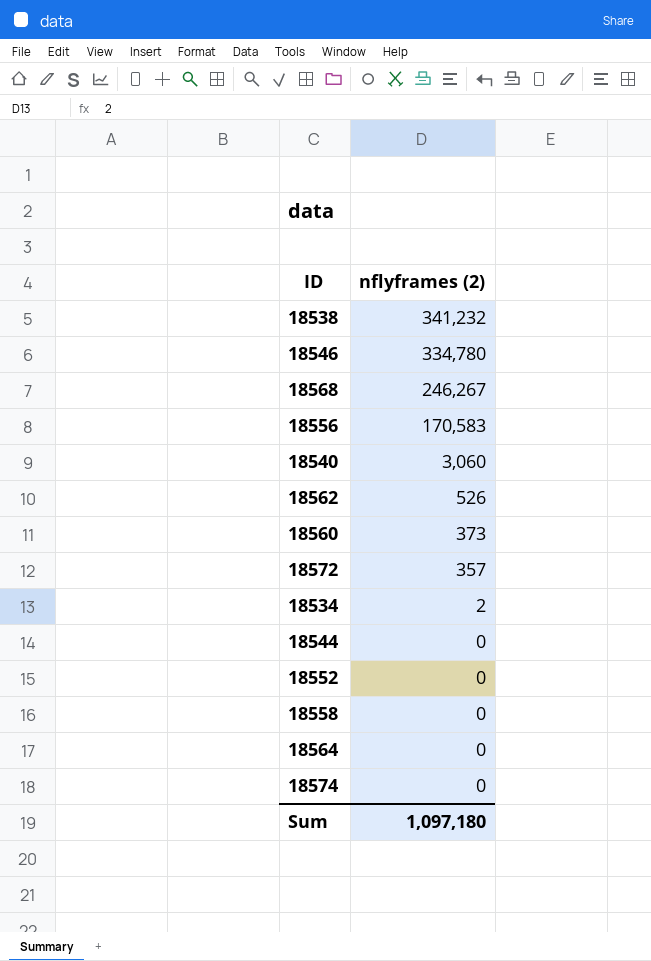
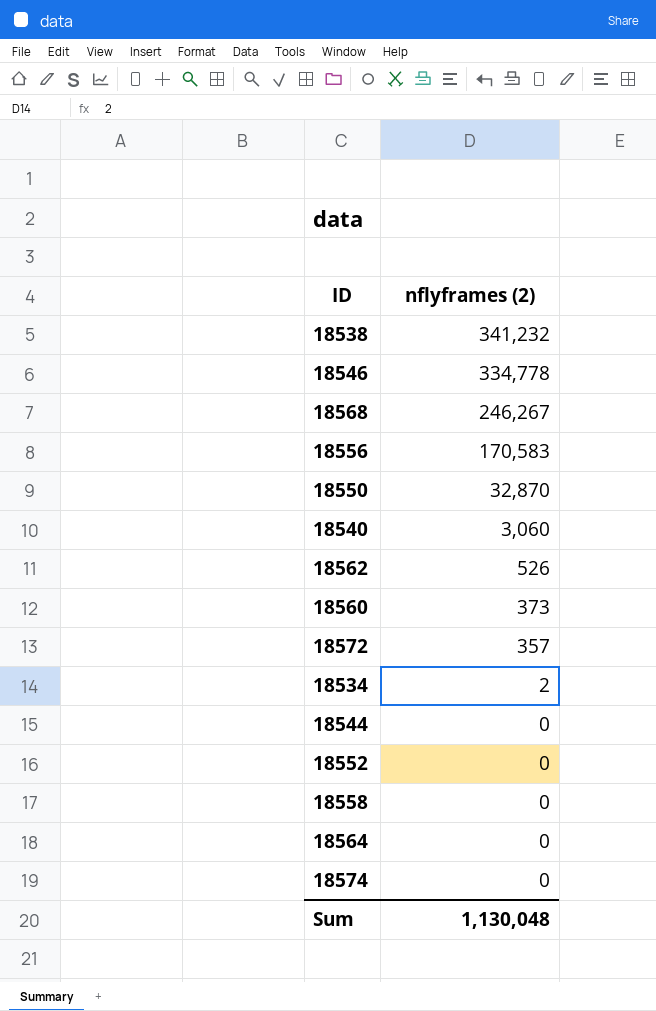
18546 | nflyframes (2): 334,780 -> 334,778
row 18550: none -> 32,870
Sum | nflyframes (2): 1,097,180 -> 1,130,048

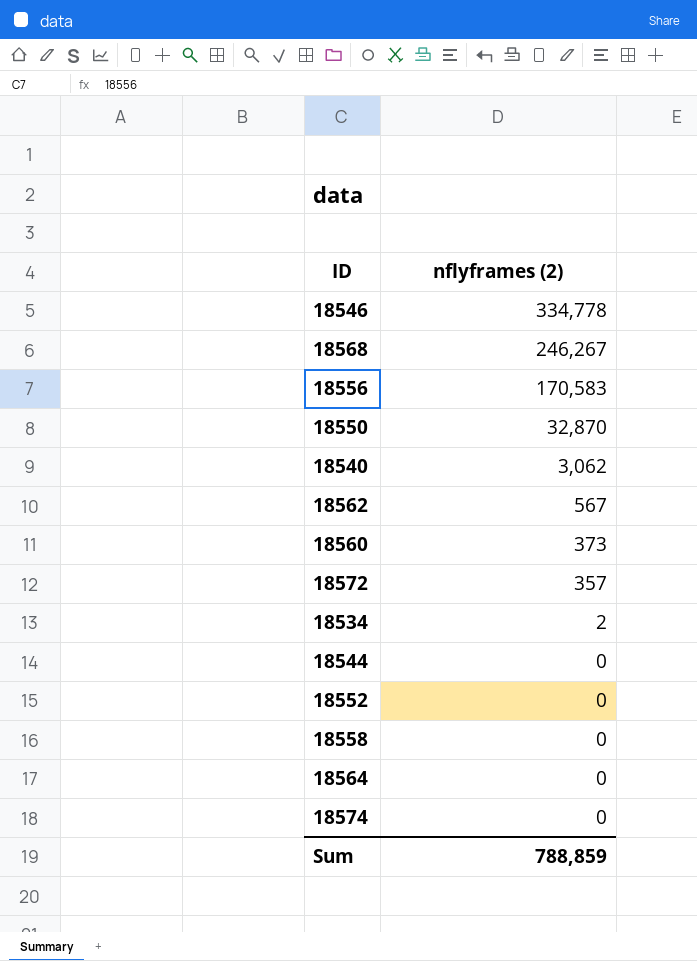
row 18538: 341,232 -> none
18540 | nflyframes (2): 3,060 -> 3,062
18562 | nflyframes (2): 526 -> 567
Sum | nflyframes (2): 1,130,048 -> 788,859

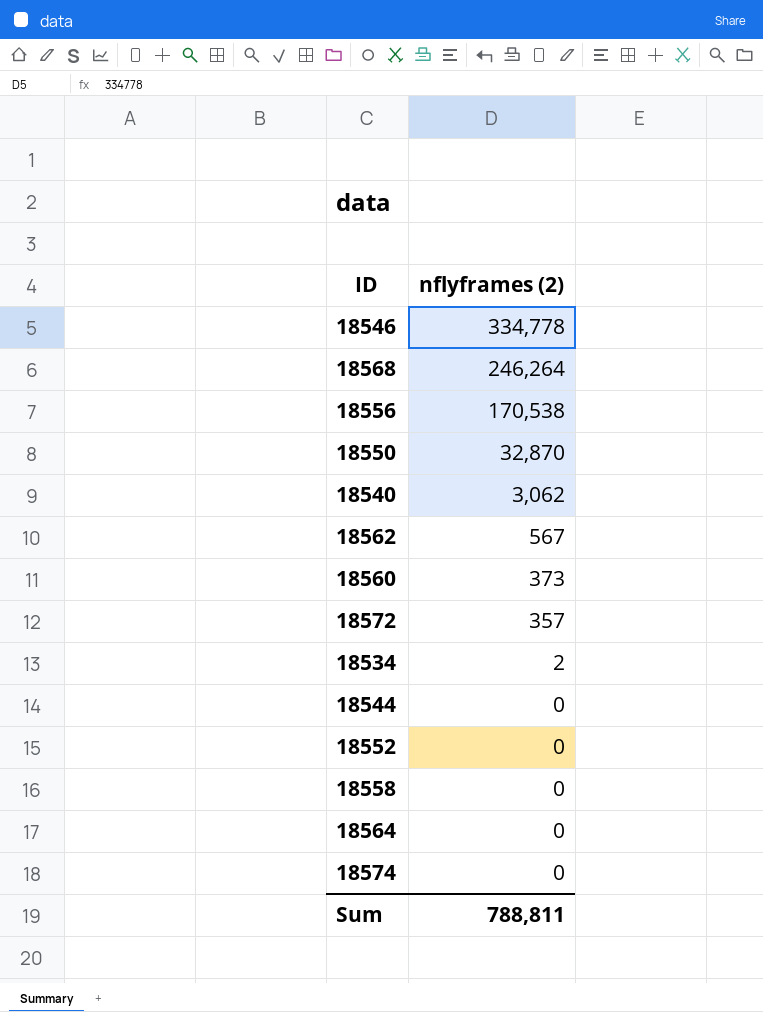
18568 | nflyframes (2): 246,267 -> 246,264
18556 | nflyframes (2): 170,583 -> 170,538
Sum | nflyframes (2): 788,859 -> 788,811

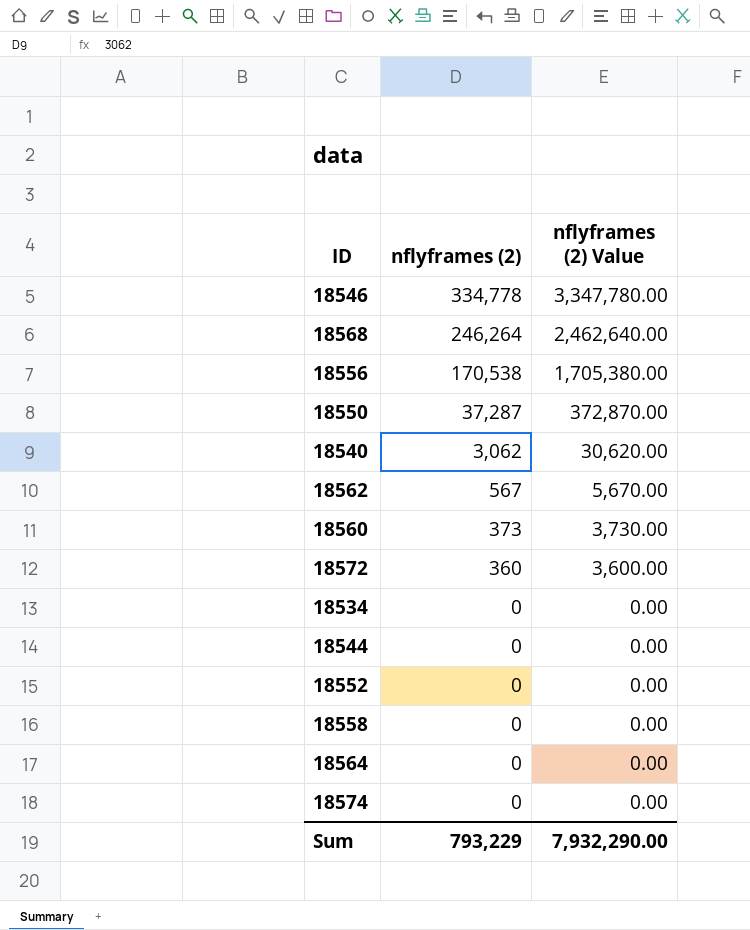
column nflyframes (2) Value | formula: none -> [nflyframes (2)] * 10
18550 | nflyframes (2): 32,870 -> 37,287
18572 | nflyframes (2): 357 -> 360
18534 | nflyframes (2): 2 -> 0
Sum | nflyframes (2): 788,811 -> 793,229

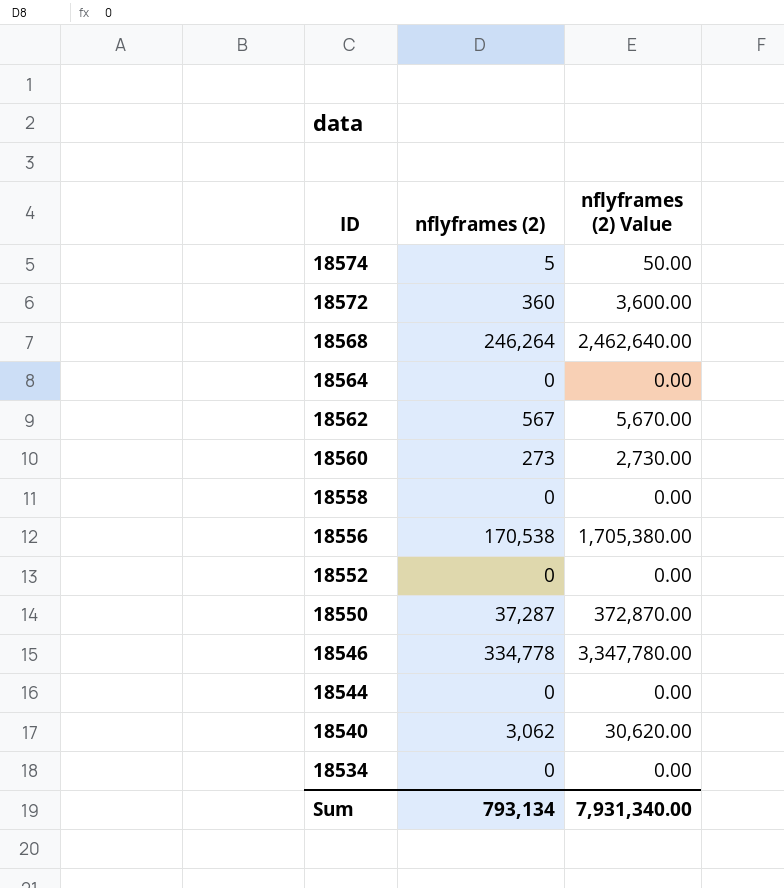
row order: nflyframes (2) descending -> ID descending
18574 | nflyframes (2): 0 -> 5
18574 | nflyframes (2) Value: 0.00 -> 50.00
18560 | nflyframes (2): 373 -> 273
18560 | nflyframes (2) Value: 3,730.00 -> 2,730.00
Sum | nflyframes (2): 793,229 -> 793,134
Sum | nflyframes (2) Value: 7,932,290.00 -> 7,931,340.00

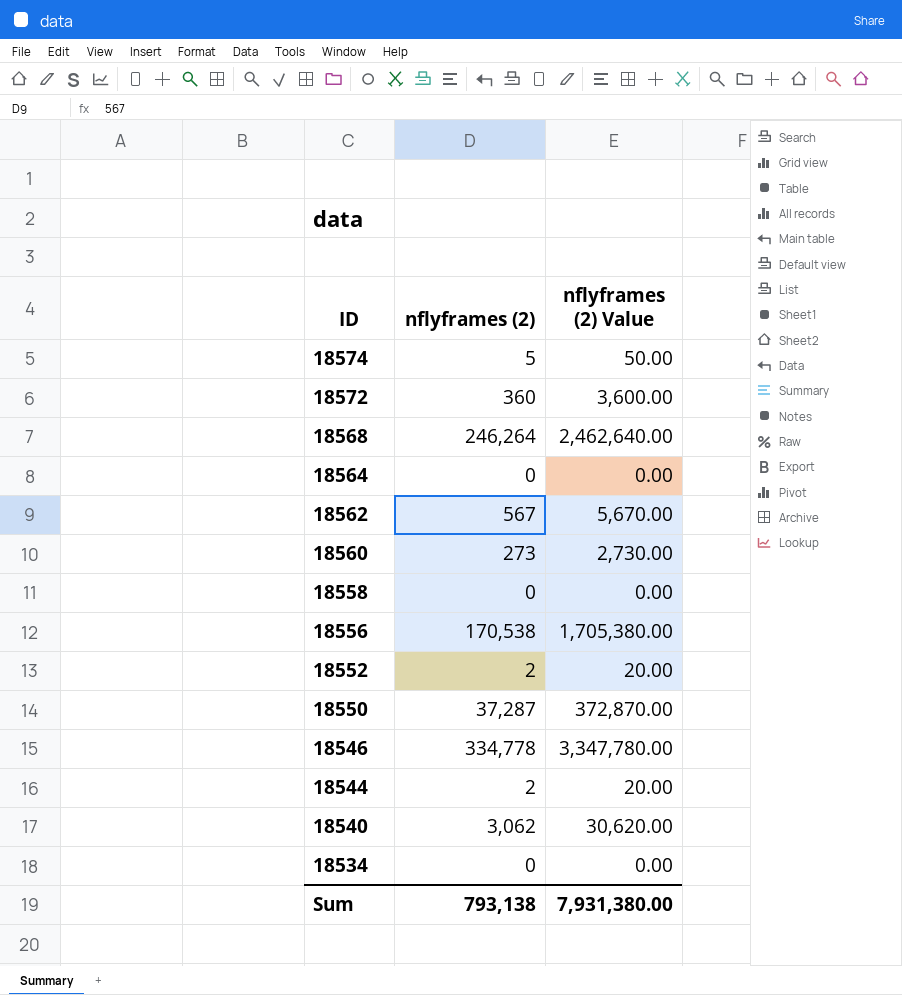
18552 | nflyframes (2): 0 -> 2
18552 | nflyframes (2) Value: 0.00 -> 20.00
18544 | nflyframes (2): 0 -> 2
18544 | nflyframes (2) Value: 0.00 -> 20.00
Sum | nflyframes (2): 793,134 -> 793,138
Sum | nflyframes (2) Value: 7,931,340.00 -> 7,931,380.00

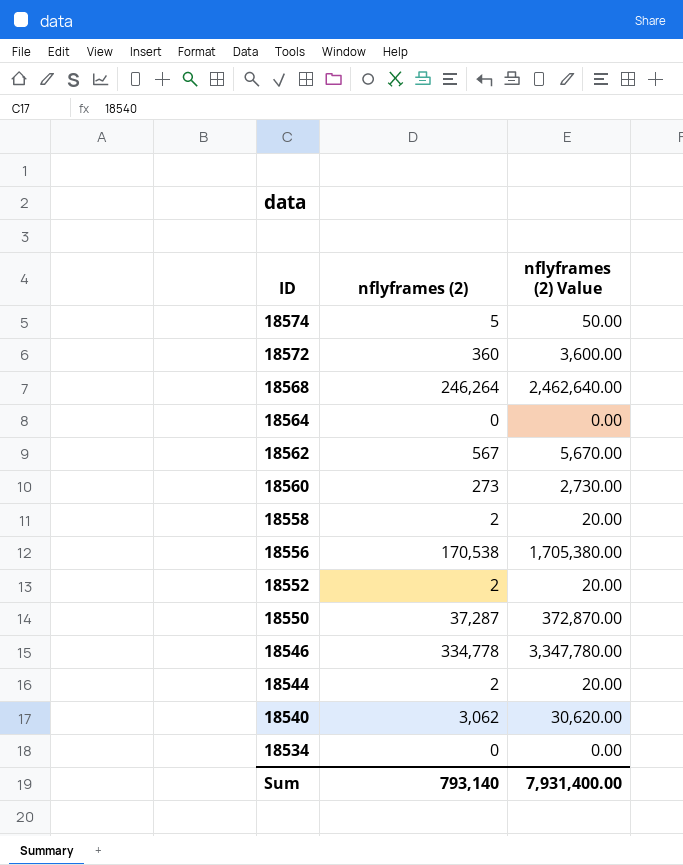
18558 | nflyframes (2): 0 -> 2
18558 | nflyframes (2) Value: 0.00 -> 20.00
Sum | nflyframes (2): 793,138 -> 793,140
Sum | nflyframes (2) Value: 7,931,380.00 -> 7,931,400.00

